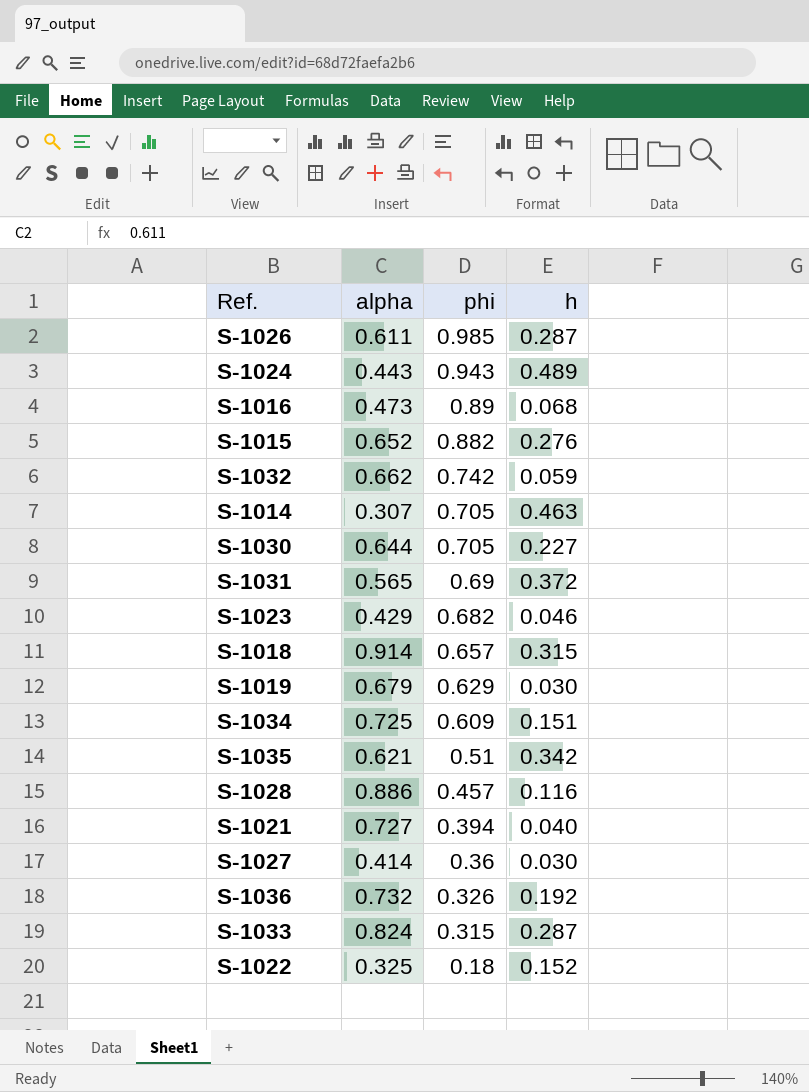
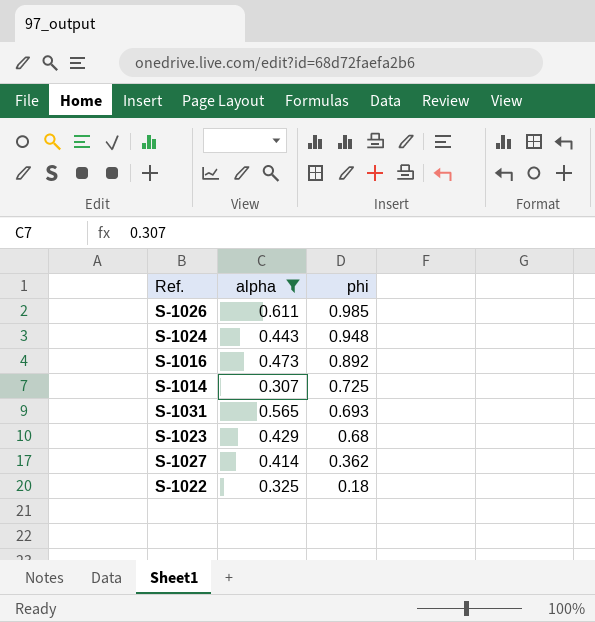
filter: none -> alpha <= 0.611
column h | position: 4 -> none
S-1024 | phi: 0.943 -> 0.948
S-1016 | phi: 0.89 -> 0.892
S-1014 | phi: 0.705 -> 0.725
S-1031 | phi: 0.69 -> 0.693
S-1023 | phi: 0.682 -> 0.68
S-1027 | phi: 0.36 -> 0.362

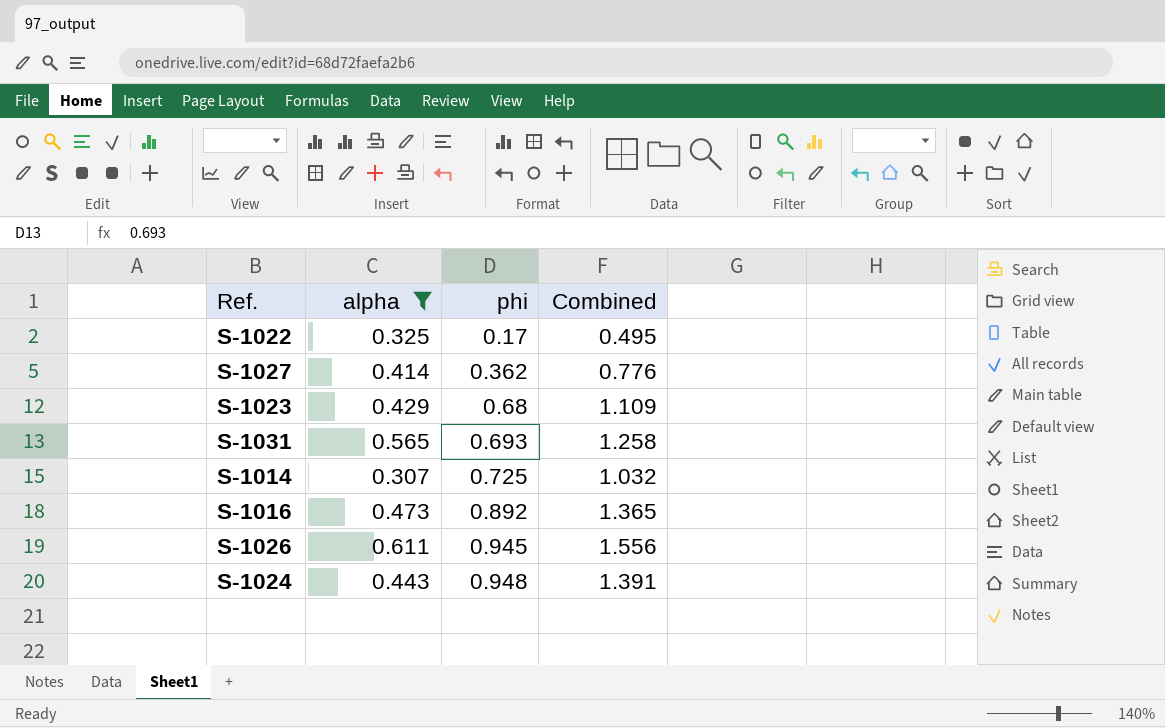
row order: phi descending -> phi ascending
column Combined | formula: none -> [alpha] + [phi]
S-1022 | phi: 0.18 -> 0.17
S-1026 | phi: 0.985 -> 0.945

